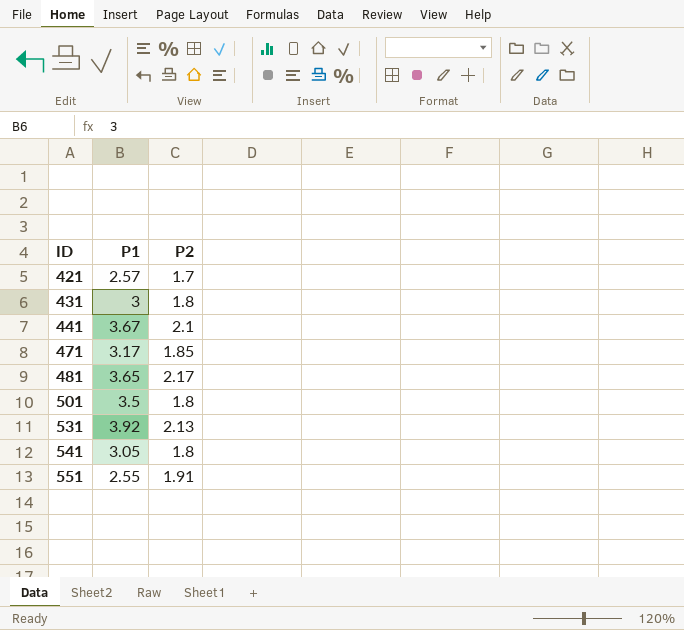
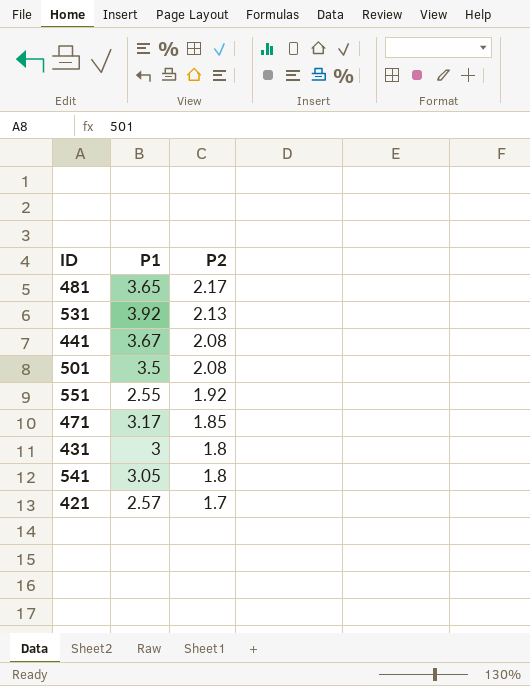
row order: ID ascending -> P2 descending
441 | P2: 2.1 -> 2.08
501 | P2: 1.8 -> 2.08
551 | P2: 1.91 -> 1.92

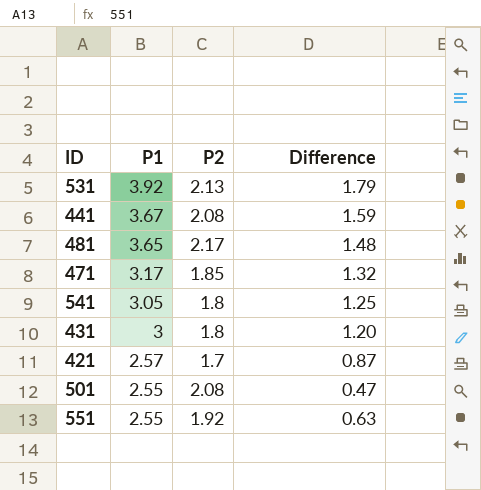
row order: P2 descending -> P1 descending
column Difference | formula: none -> [P1] - [P2]
501 | P1: 3.5 -> 2.55

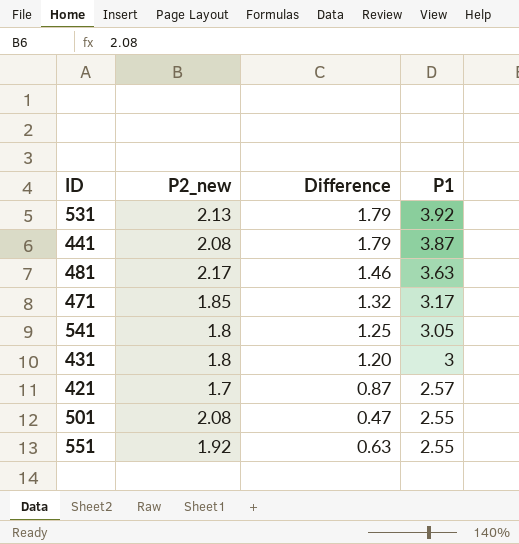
column name: P2 -> P2_new
column P1 | position: 2 -> 4
441 | Difference: 1.59 -> 1.79
441 | P1: 3.67 -> 3.87
481 | Difference: 1.48 -> 1.46
481 | P1: 3.65 -> 3.63

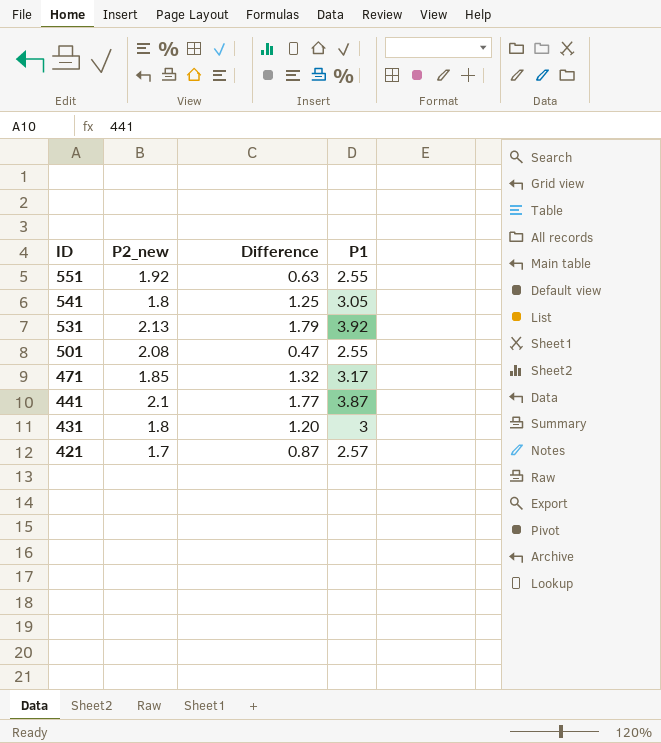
row order: P1 descending -> ID descending
row 481: 2.17 | 1.46 | 3.63 -> none
441 | P2_new: 2.08 -> 2.1
441 | Difference: 1.79 -> 1.77

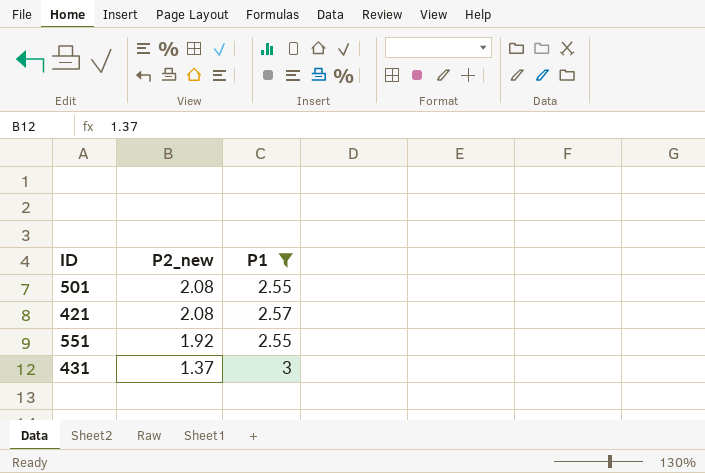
filter: none -> P1 <= 3
row order: ID descending -> P2_new descending
column Difference | formula: [P1] - [P2_new] -> none
421 | P2_new: 1.7 -> 2.08
431 | P2_new: 1.8 -> 1.37

